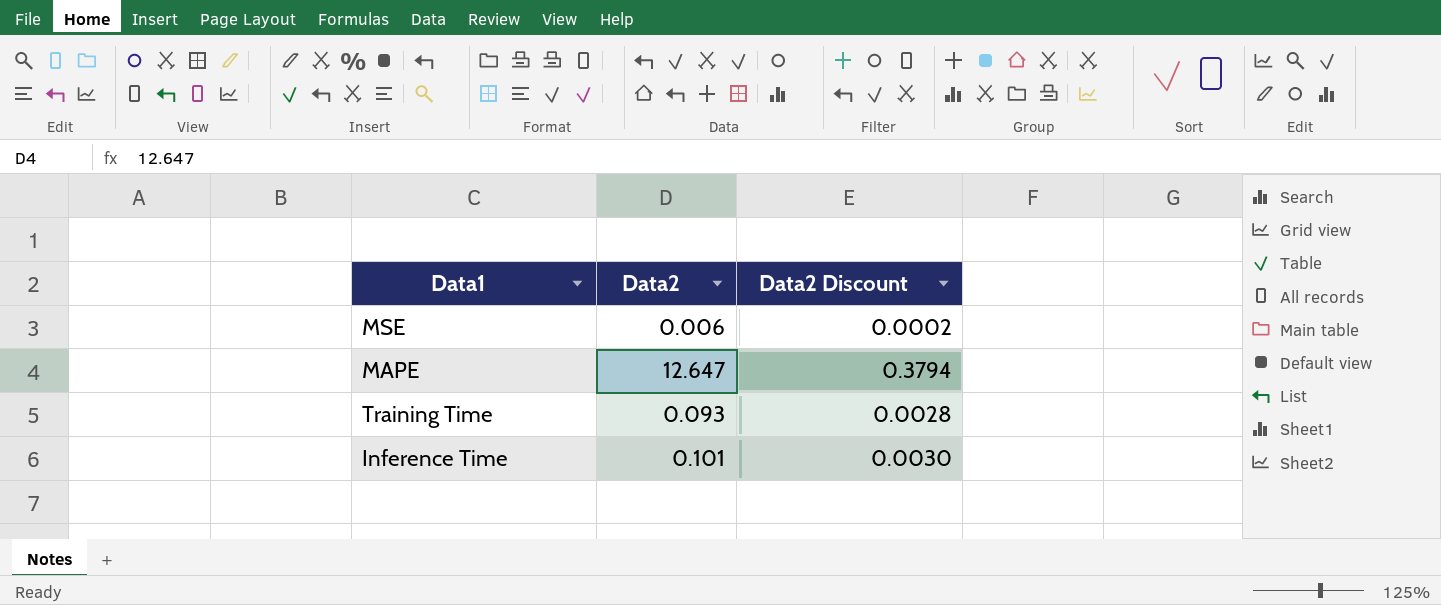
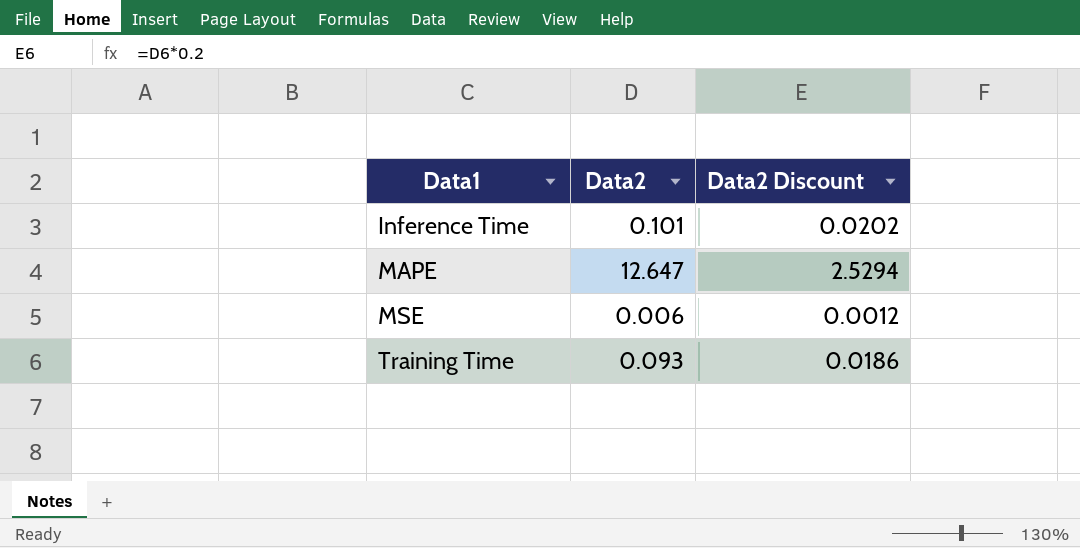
row order: none -> Data1 ascending
column Data2 Discount | formula: [Data2] * 0.03 -> [Data2] * 0.2

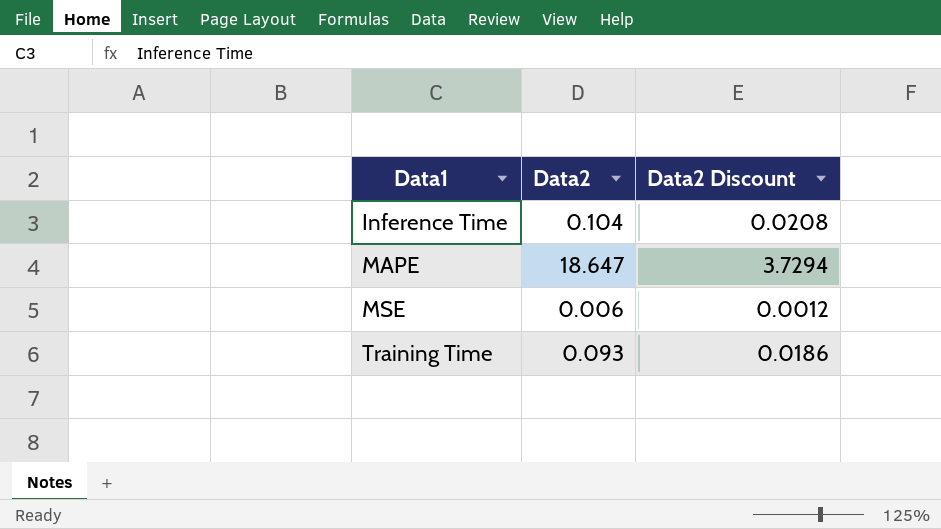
Inference Time | Data2: 0.101 -> 0.104
Inference Time | Data2 Discount: 0.0202 -> 0.0208
MAPE | Data2: 12.647 -> 18.647
MAPE | Data2 Discount: 2.5294 -> 3.7294

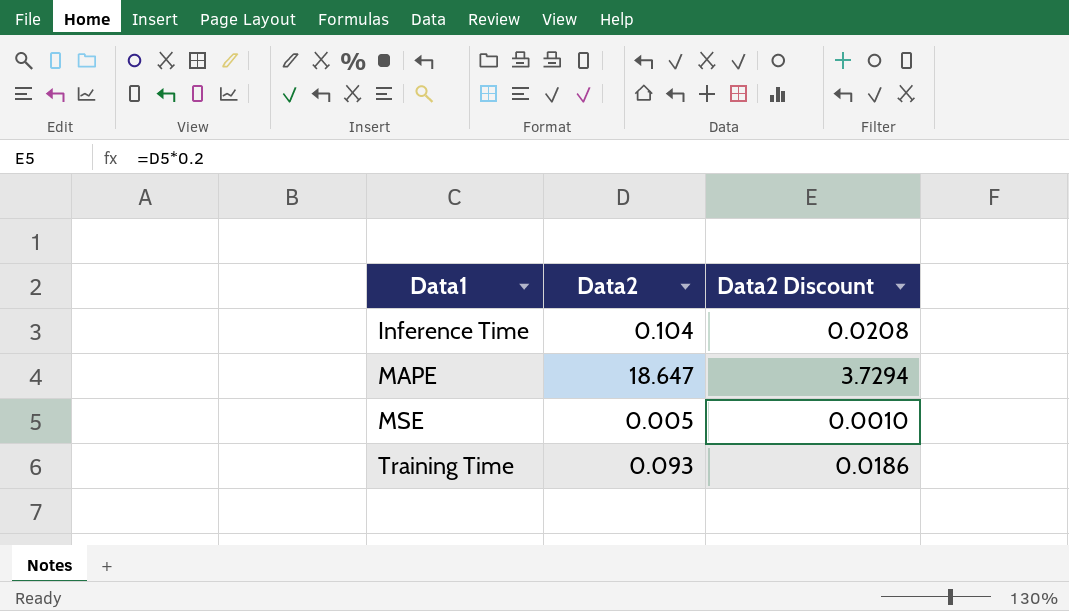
MSE | Data2: 0.006 -> 0.005
MSE | Data2 Discount: 0.0012 -> 0.0010

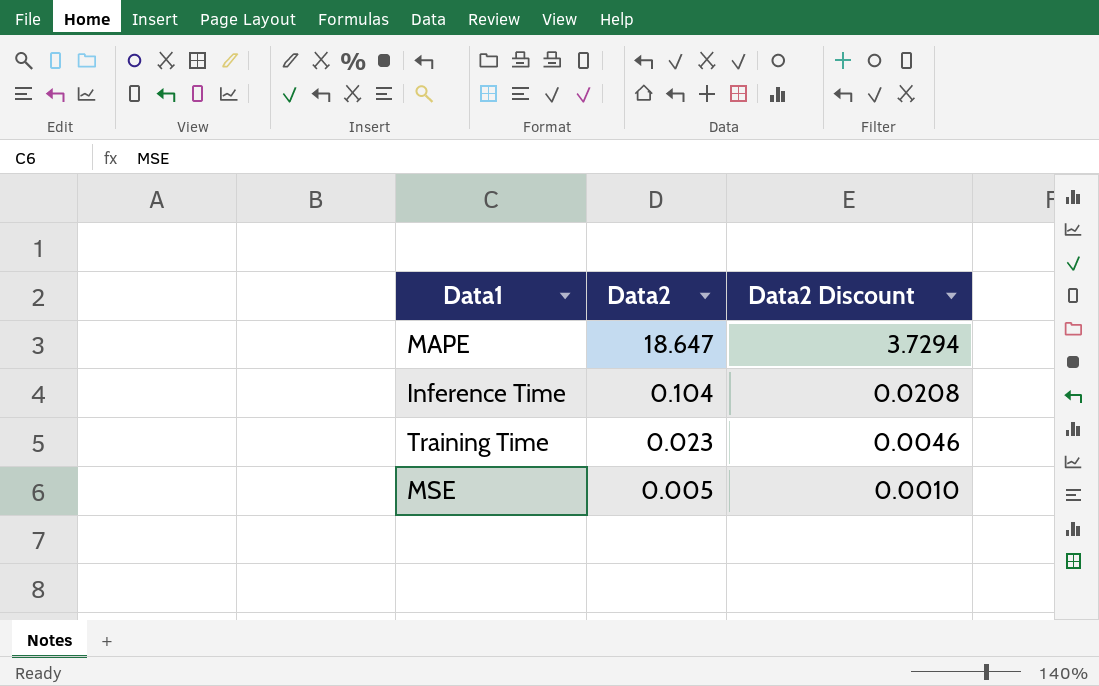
row order: Data1 ascending -> Data2 descending
Training Time | Data2: 0.093 -> 0.023
Training Time | Data2 Discount: 0.0186 -> 0.0046

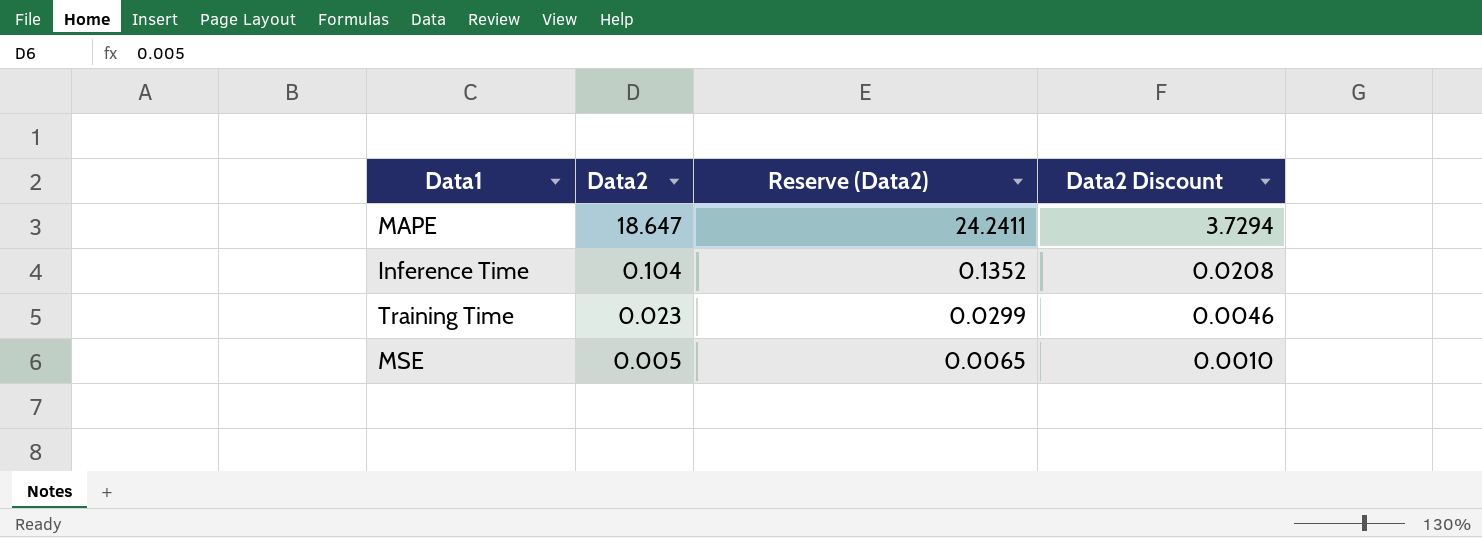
column Reserve (Data2) | formula: none -> [Data2] * 1.3

